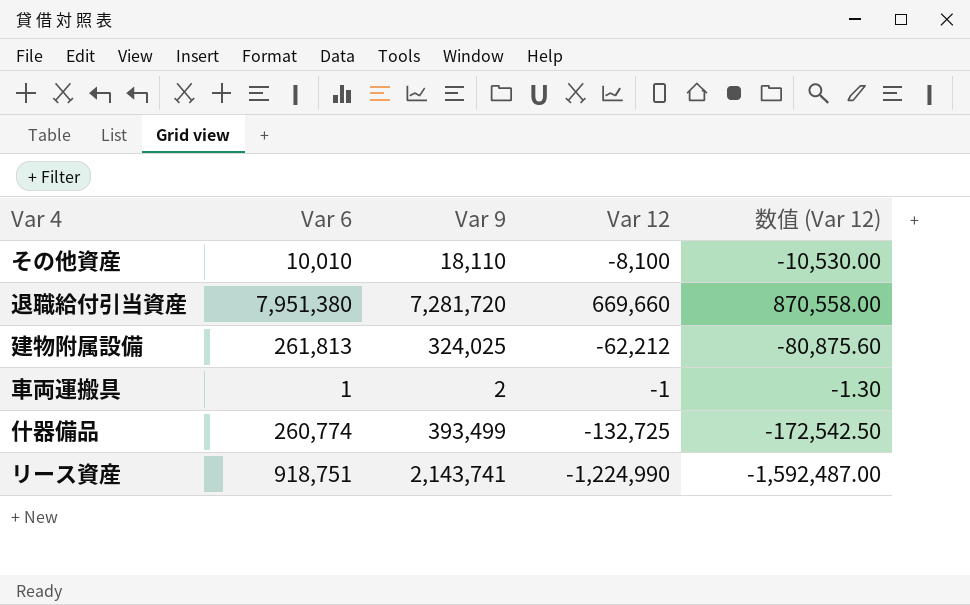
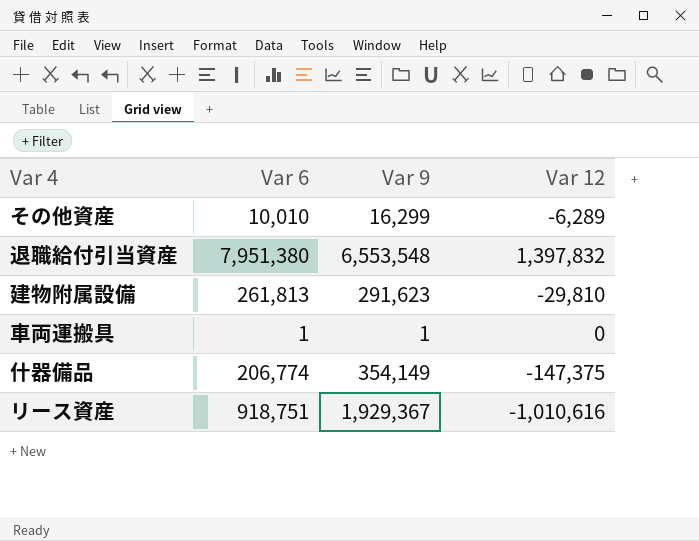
column 数值 (Var 12) | formula: [Var 12] * 1.3 -> none
その他資産 | Var 9: 18,110 -> 16,299
その他資産 | Var 12: -8,100 -> -6,289
退職給付引当資産 | Var 9: 7,281,720 -> 6,553,548
退職給付引当資産 | Var 12: 669,660 -> 1,397,832
建物附属設備 | Var 9: 324,025 -> 291,623
建物附属設備 | Var 12: -62,212 -> -29,810
車両運搬具 | Var 9: 2 -> 1
車両運搬具 | Var 12: -1 -> 0
什器備品 | Var 6: 260,774 -> 206,774
什器備品 | Var 9: 393,499 -> 354,149
什器備品 | Var 12: -132,725 -> -147,375
リース資産 | Var 9: 2,143,741 -> 1,929,367
リース資産 | Var 12: -1,224,990 -> -1,010,616

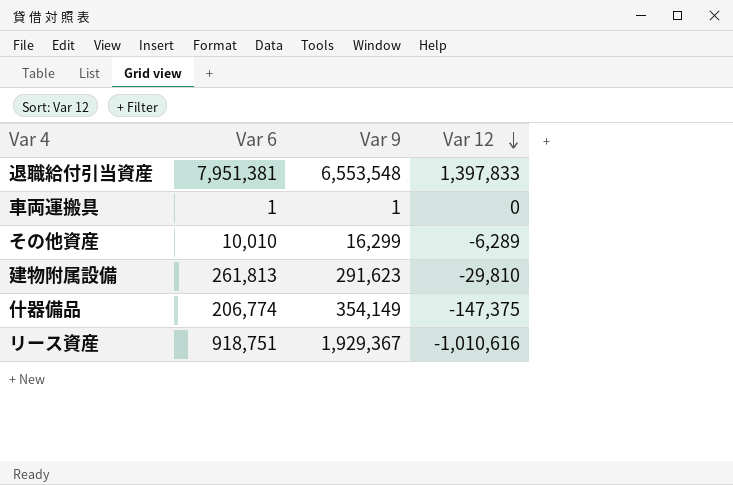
row order: none -> Var 12 descending
退職給付引当資産 | Var 6: 7,951,380 -> 7,951,381
退職給付引当資産 | Var 12: 1,397,832 -> 1,397,833

